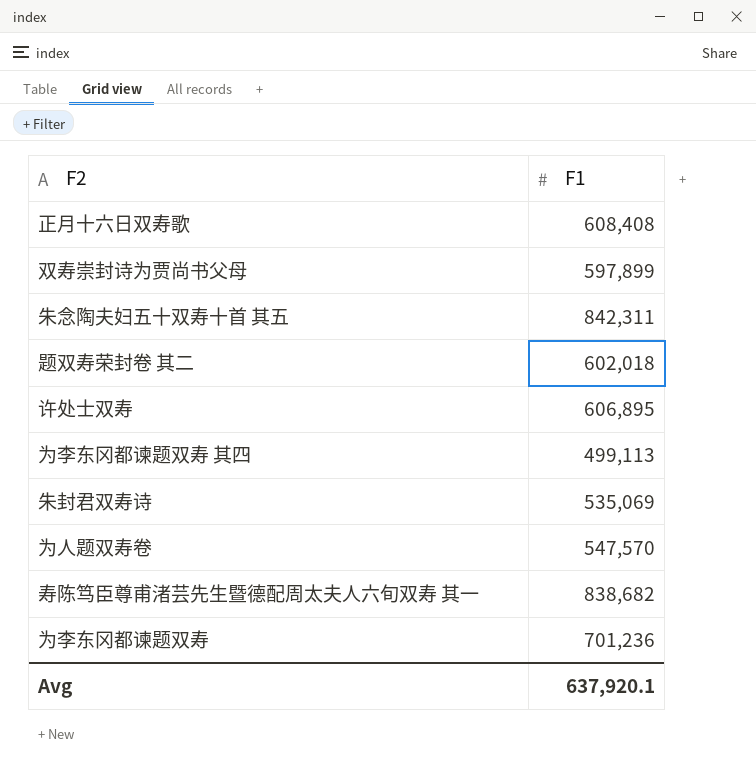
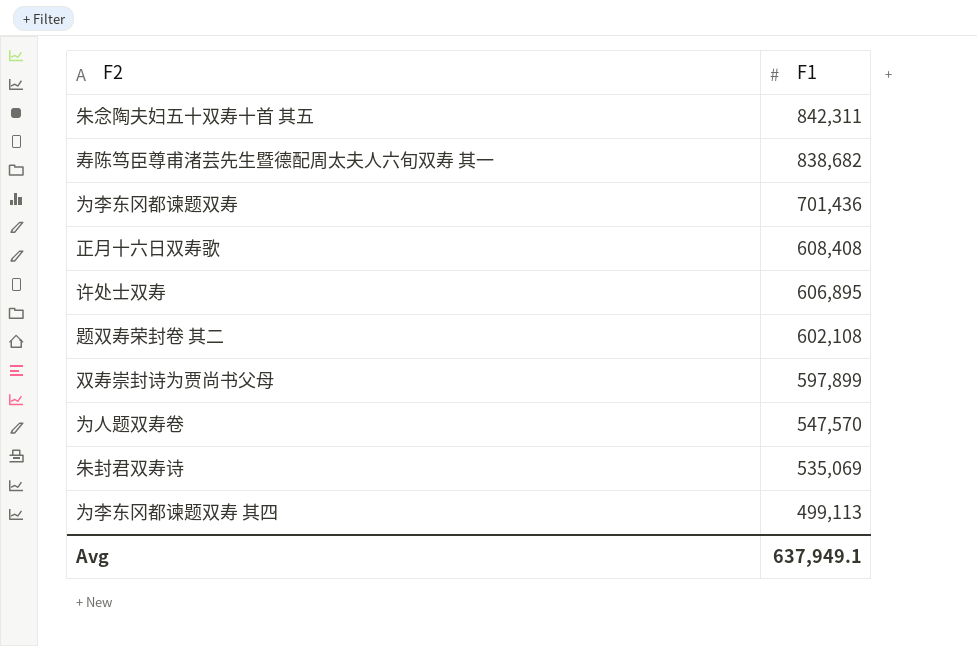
row order: none -> F1 descending
为李东冈都谏题双寿 | F1: 701,236 -> 701,436
题双寿荣封卷 其二 | F1: 602,018 -> 602,108
Avg | F1: 637,920.1 -> 637,949.1

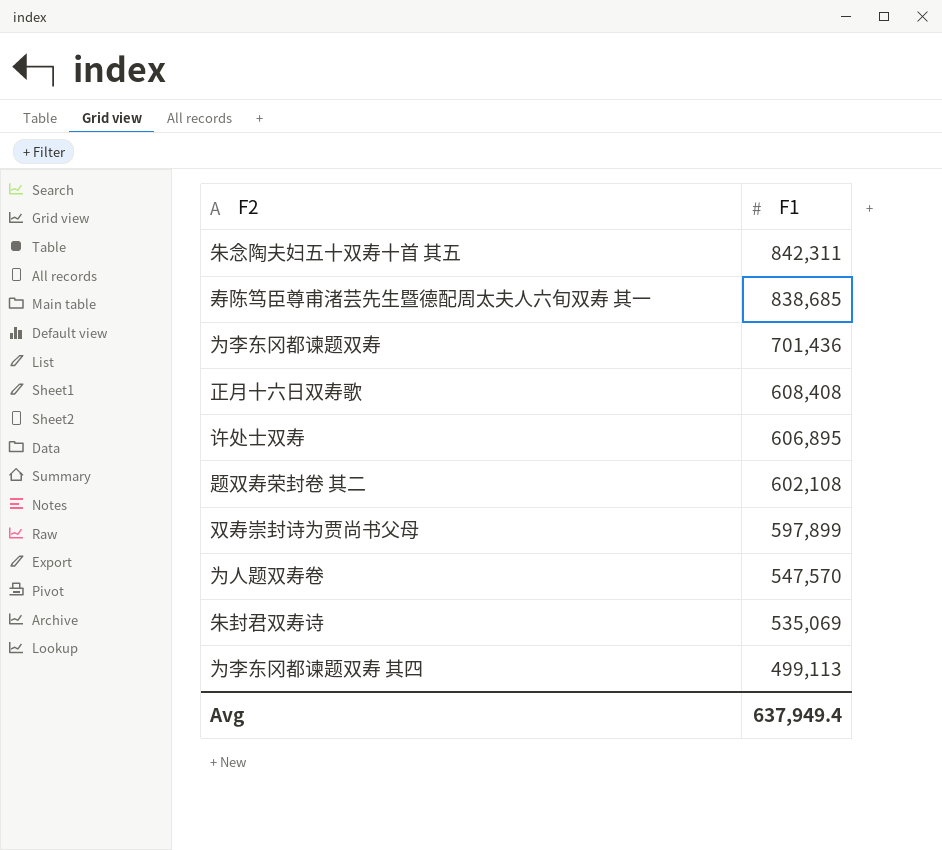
寿陈笃臣尊甫渚芸先生暨德配周太夫人六旬双寿 其一 | F1: 838,682 -> 838,685
Avg | F1: 637,949.1 -> 637,949.4

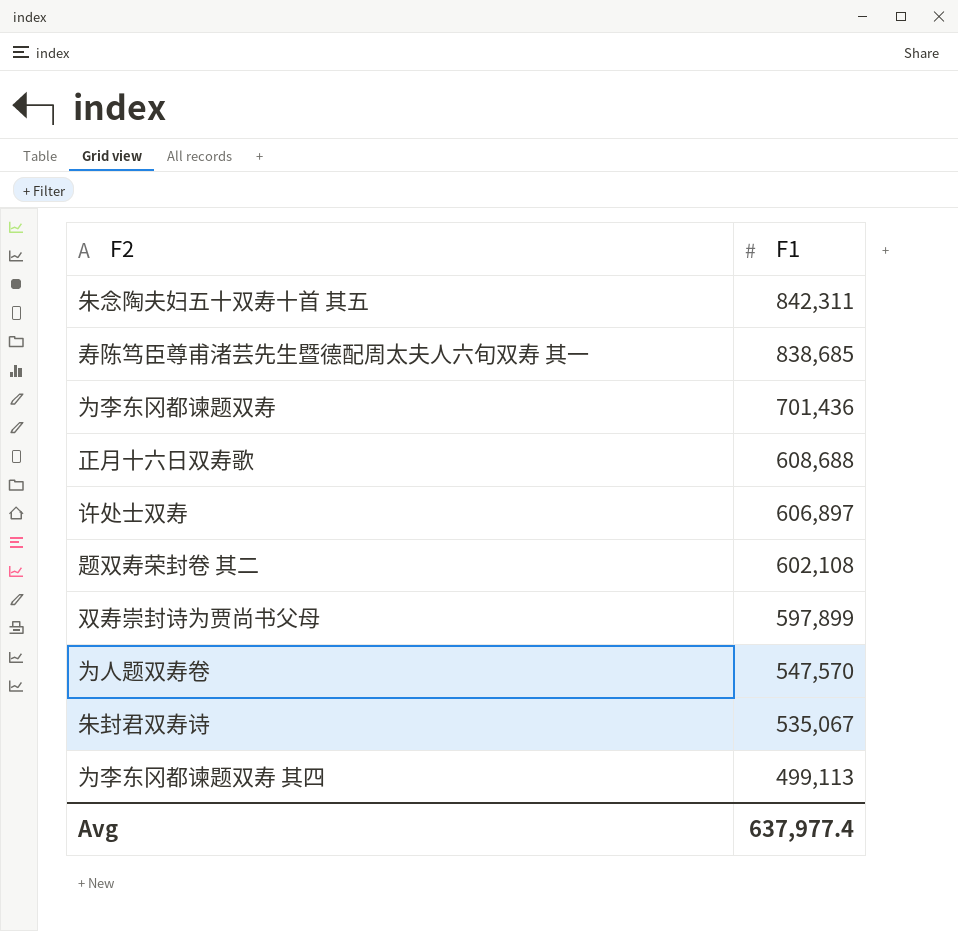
正月十六日双寿歌 | F1: 608,408 -> 608,688
许处士双寿 | F1: 606,895 -> 606,897
朱封君双寿诗 | F1: 535,069 -> 535,067
Avg | F1: 637,949.4 -> 637,977.4

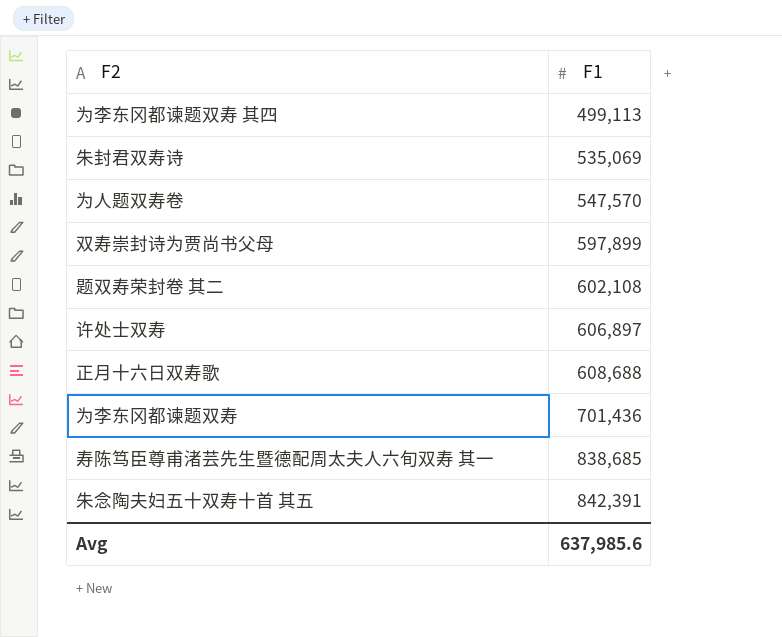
row order: F1 descending -> F1 ascending
朱封君双寿诗 | F1: 535,067 -> 535,069
朱念陶夫妇五十双寿十首 其五 | F1: 842,311 -> 842,391
Avg | F1: 637,977.4 -> 637,985.6

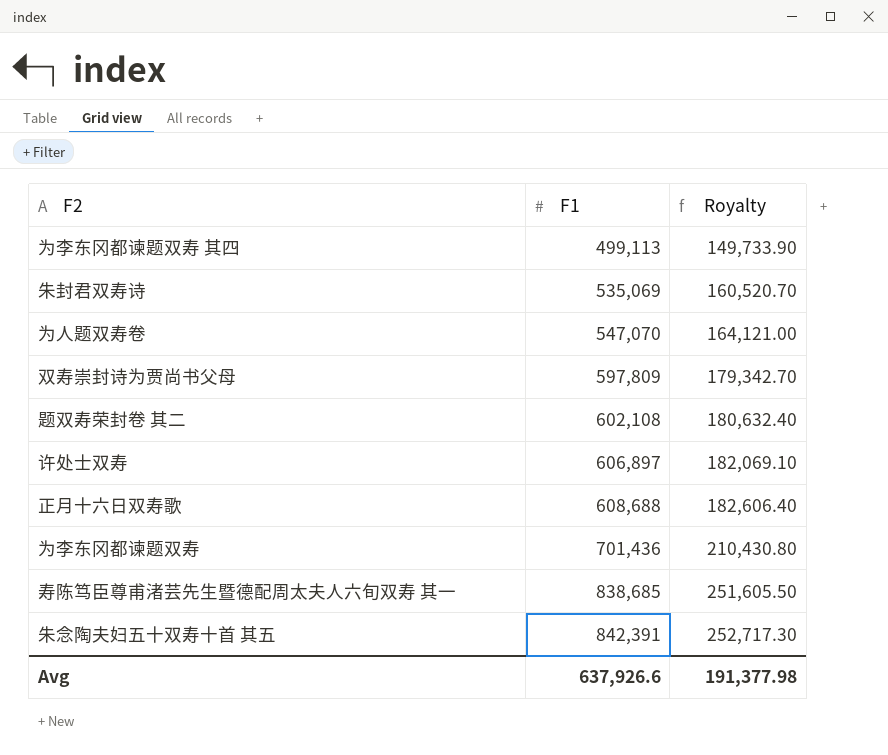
column Royalty | formula: none -> [F1] * 0.3
为人题双寿卷 | F1: 547,570 -> 547,070
双寿崇封诗为贾尚书父母 | F1: 597,899 -> 597,809
Avg | F1: 637,985.6 -> 637,926.6

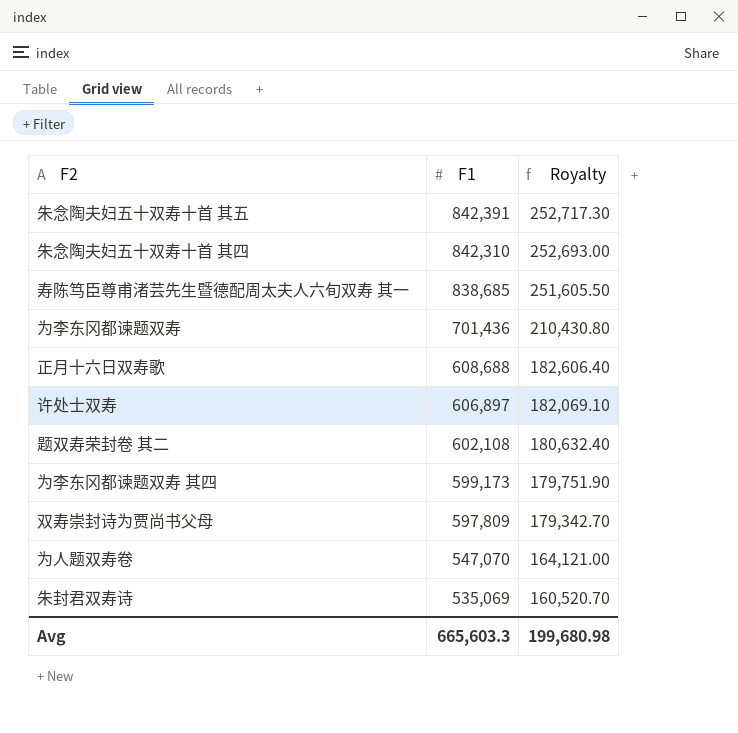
row order: F1 ascending -> F1 descending
row 朱念陶夫妇五十双寿十首 其四: none -> 842,310 | 252,693.00
为李东冈都谏题双寿 其四 | F1: 499,113 -> 599,173
为李东冈都谏题双寿 其四 | Royalty: 149,733.90 -> 179,751.90
Avg | F1: 637,926.6 -> 665,603.3
Avg | Royalty: 191,377.98 -> 199,680.98

